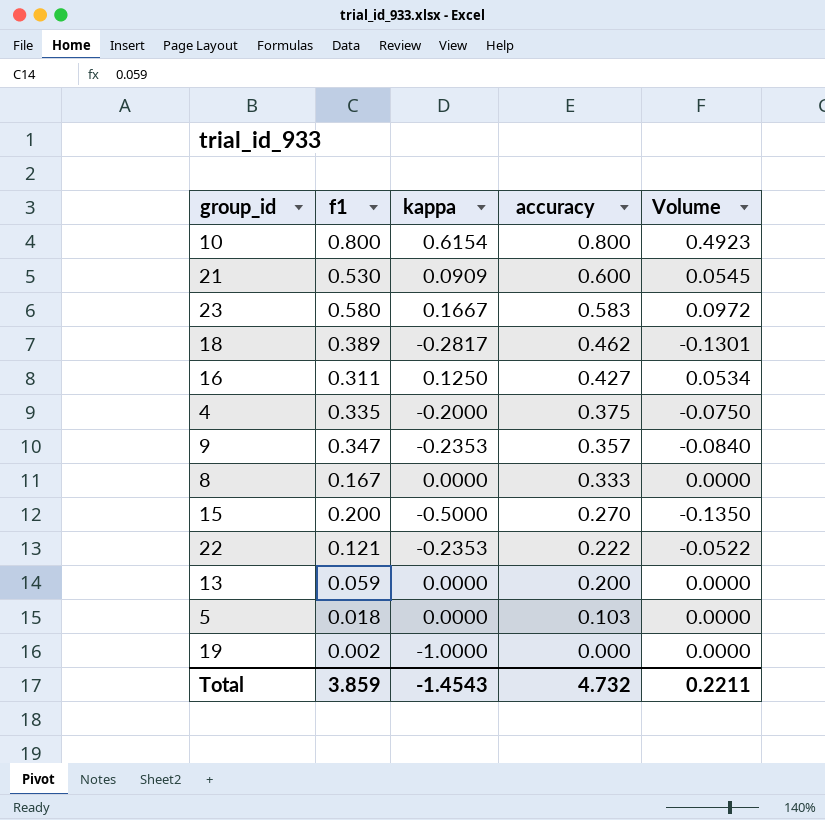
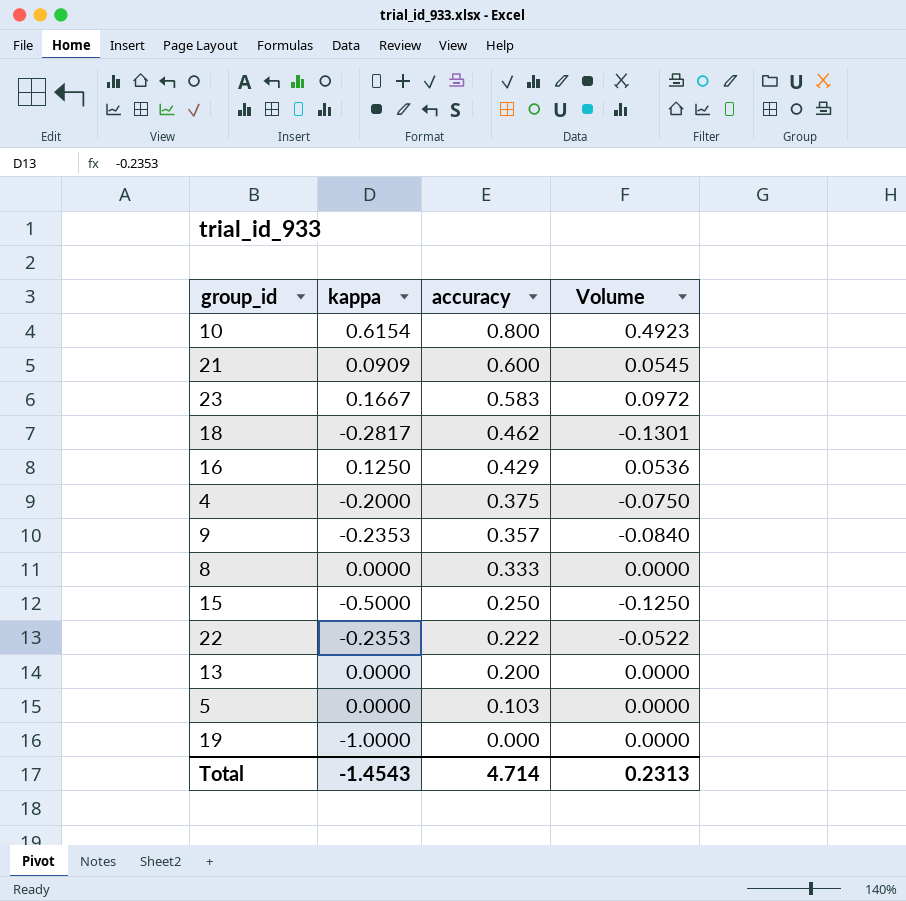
column f1 | position: 2 -> none
16 | accuracy: 0.427 -> 0.429
16 | Volume: 0.0534 -> 0.0536
15 | accuracy: 0.270 -> 0.250
15 | Volume: -0.1350 -> -0.1250
Total | accuracy: 4.732 -> 4.714
Total | Volume: 0.2211 -> 0.2313

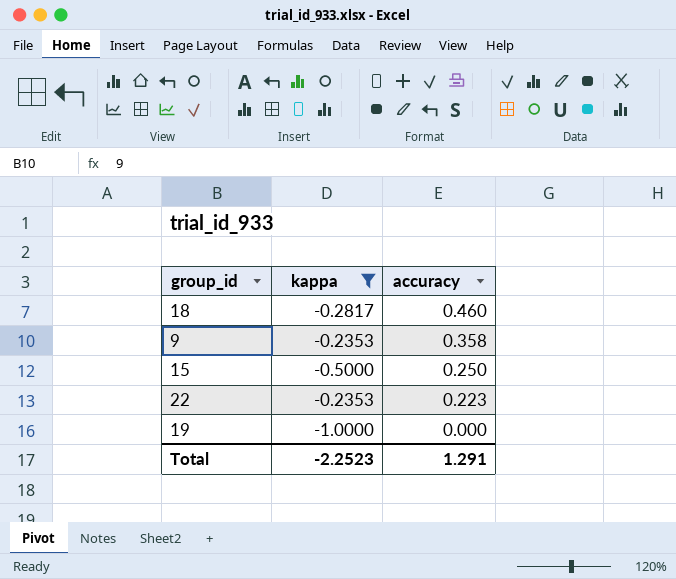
filter: none -> kappa <= -0.2353
column Volume | formula: [kappa] * [accuracy] -> none
18 | accuracy: 0.462 -> 0.460
9 | accuracy: 0.357 -> 0.358
22 | accuracy: 0.222 -> 0.223
Total | kappa: -1.4543 -> -2.2523
Total | accuracy: 4.714 -> 1.291

